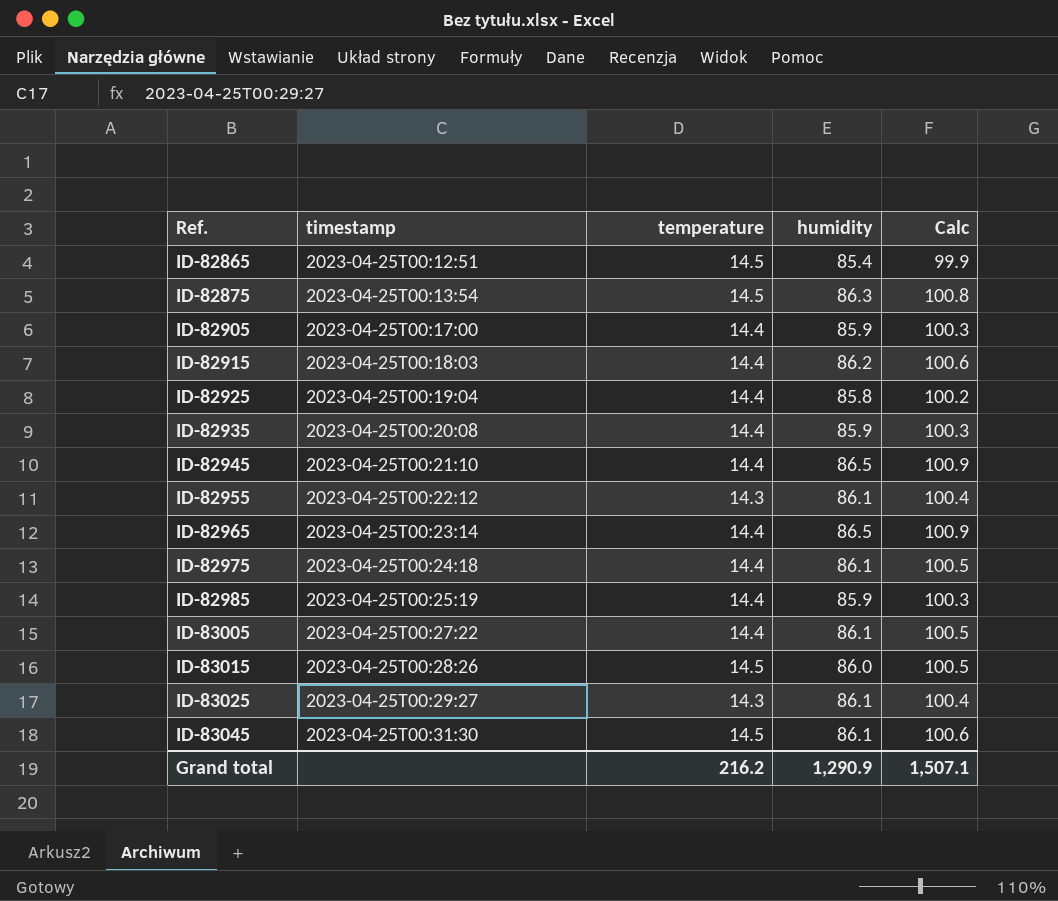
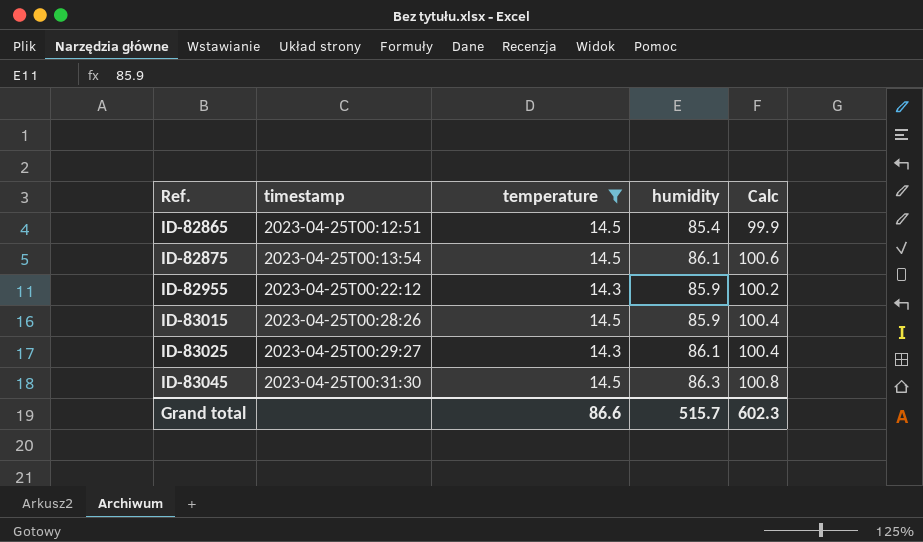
filter: none -> temperature != 14.4
ID-82875 | humidity: 86.3 -> 86.1
ID-82875 | Calc: 100.8 -> 100.6
ID-82955 | humidity: 86.1 -> 85.9
ID-82955 | Calc: 100.4 -> 100.2
ID-83015 | humidity: 86.0 -> 85.9
ID-83015 | Calc: 100.5 -> 100.4
ID-83045 | humidity: 86.1 -> 86.3
ID-83045 | Calc: 100.6 -> 100.8
Grand total | temperature: 216.2 -> 86.6
Grand total | humidity: 1,290.9 -> 515.7
Grand total | Calc: 1,507.1 -> 602.3

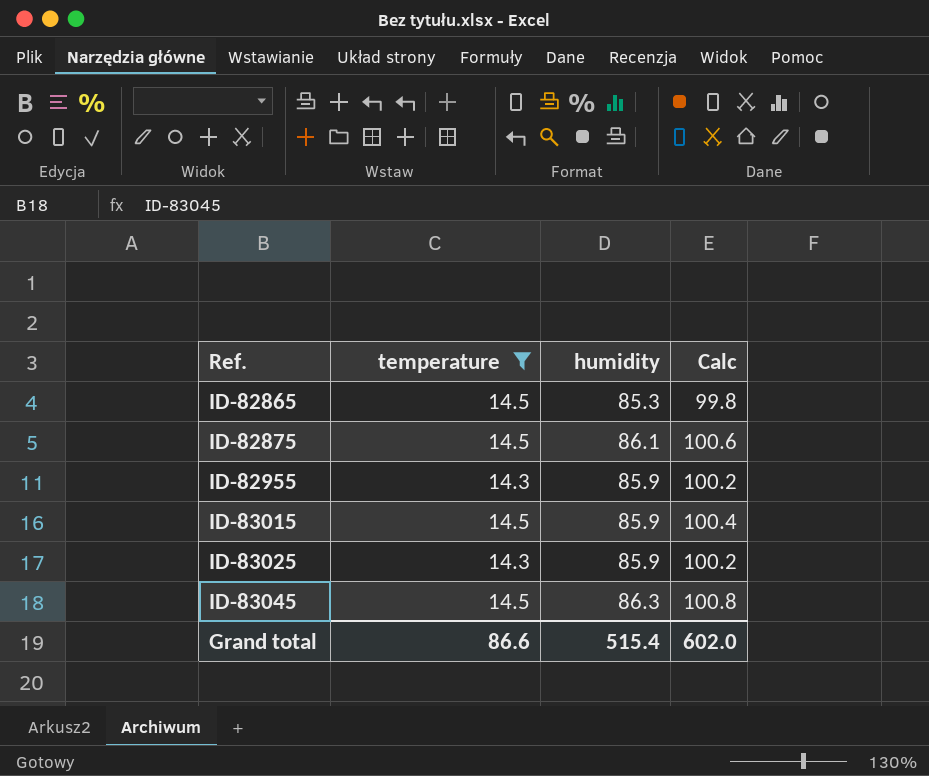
column timestamp | position: 2 -> none
ID-82865 | humidity: 85.4 -> 85.3
ID-82865 | Calc: 99.9 -> 99.8
ID-83025 | humidity: 86.1 -> 85.9
ID-83025 | Calc: 100.4 -> 100.2
Grand total | humidity: 515.7 -> 515.4
Grand total | Calc: 602.3 -> 602.0

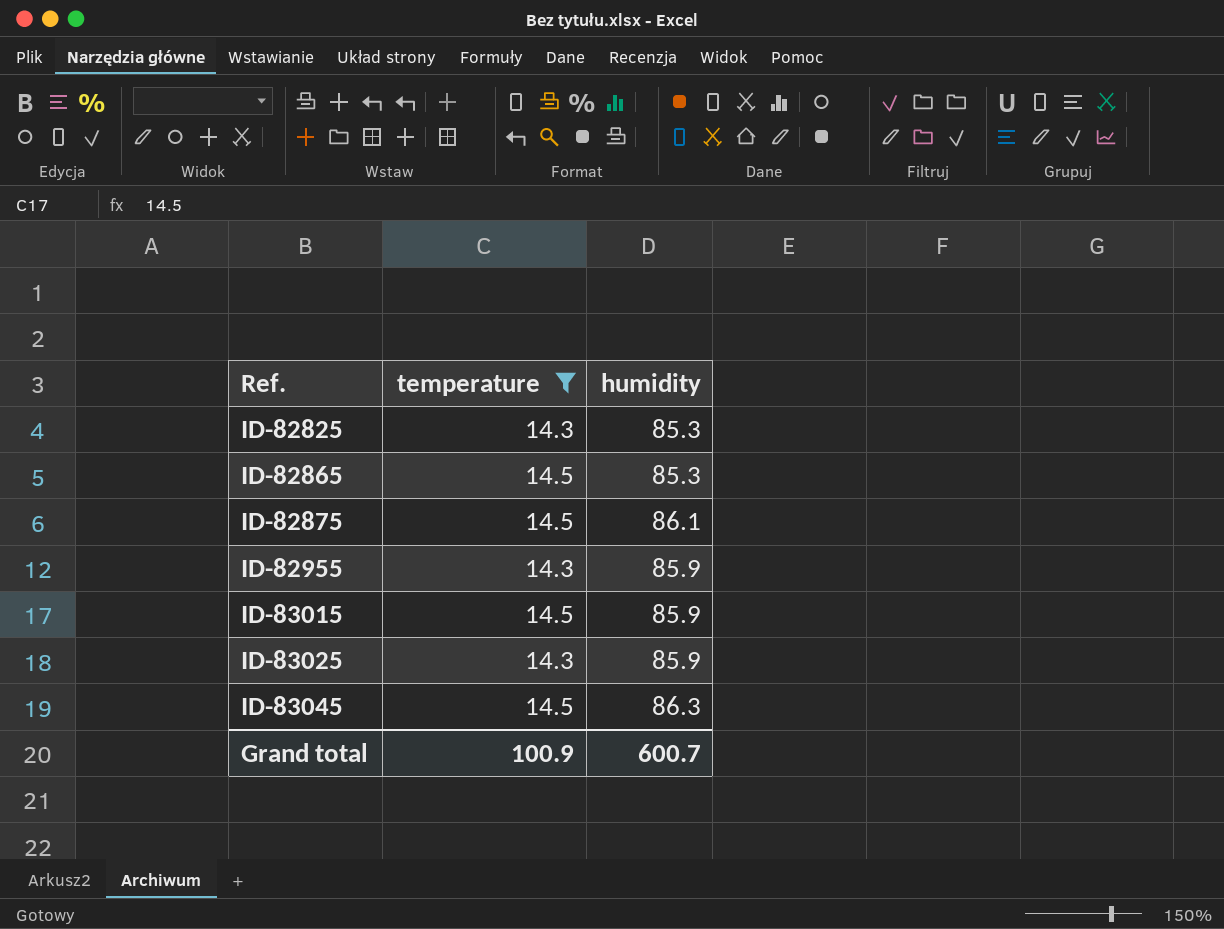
column Calc | formula: [temperature] + [humidity] -> none
row ID-82825: none -> 14.3 | 85.3
Grand total | temperature: 86.6 -> 100.9
Grand total | humidity: 515.4 -> 600.7

